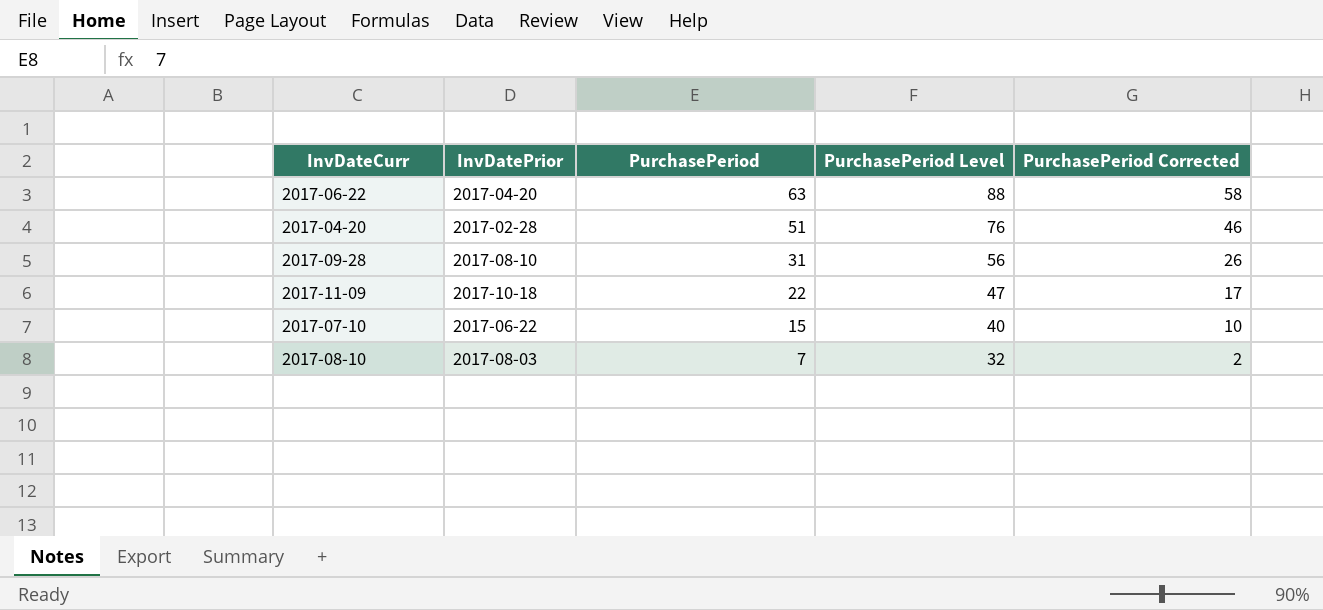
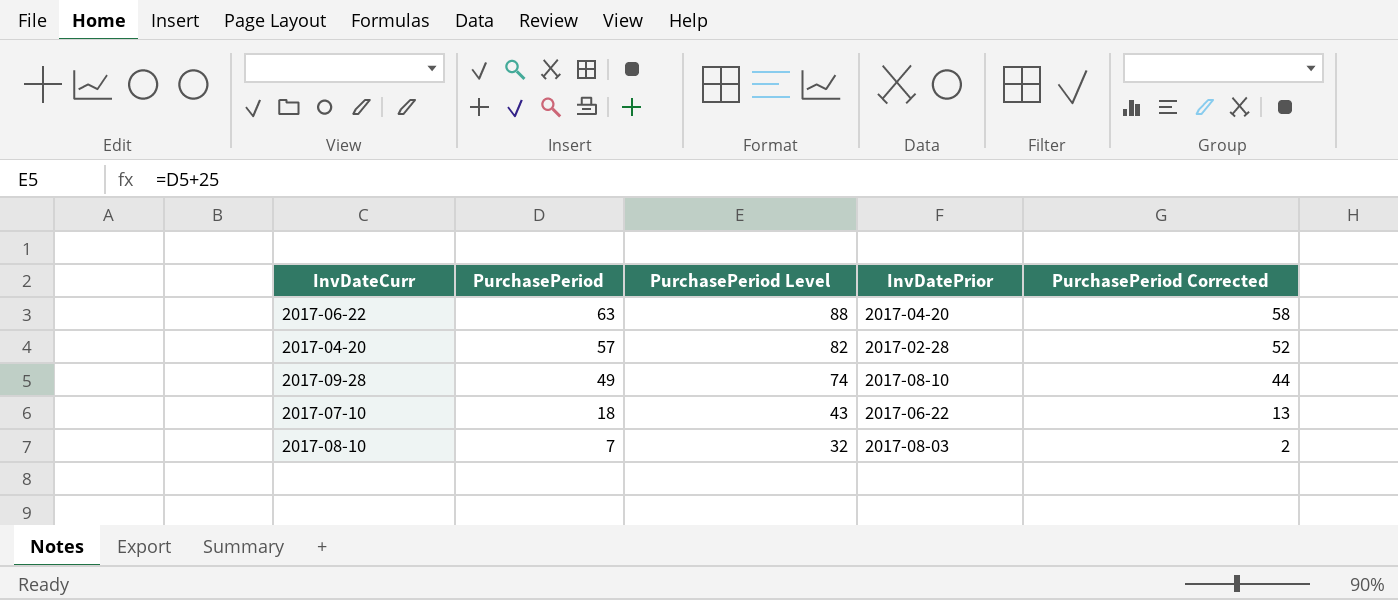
column InvDatePrior | position: 2 -> 4
row 2017-11-09: 2017-10-18 | 22 | 47 | 17 -> none
2017-04-20 | PurchasePeriod: 51 -> 57
2017-04-20 | PurchasePeriod Level: 76 -> 82
2017-04-20 | PurchasePeriod Corrected: 46 -> 52
2017-09-28 | PurchasePeriod: 31 -> 49
2017-09-28 | PurchasePeriod Level: 56 -> 74
2017-09-28 | PurchasePeriod Corrected: 26 -> 44
2017-07-10 | PurchasePeriod: 15 -> 18
2017-07-10 | PurchasePeriod Level: 40 -> 43
2017-07-10 | PurchasePeriod Corrected: 10 -> 13

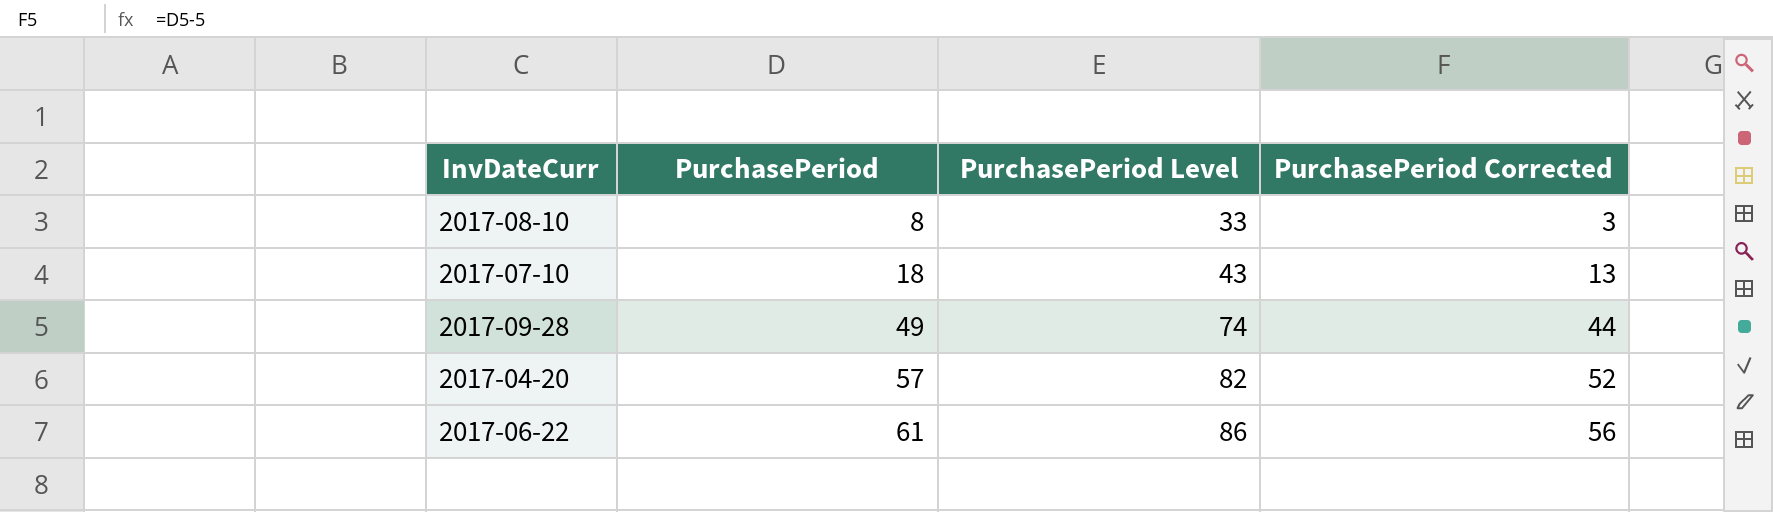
row order: PurchasePeriod descending -> PurchasePeriod ascending
column InvDatePrior | position: 4 -> none
2017-08-10 | PurchasePeriod: 7 -> 8
2017-08-10 | PurchasePeriod Level: 32 -> 33
2017-08-10 | PurchasePeriod Corrected: 2 -> 3
2017-06-22 | PurchasePeriod: 63 -> 61
2017-06-22 | PurchasePeriod Level: 88 -> 86
2017-06-22 | PurchasePeriod Corrected: 58 -> 56

